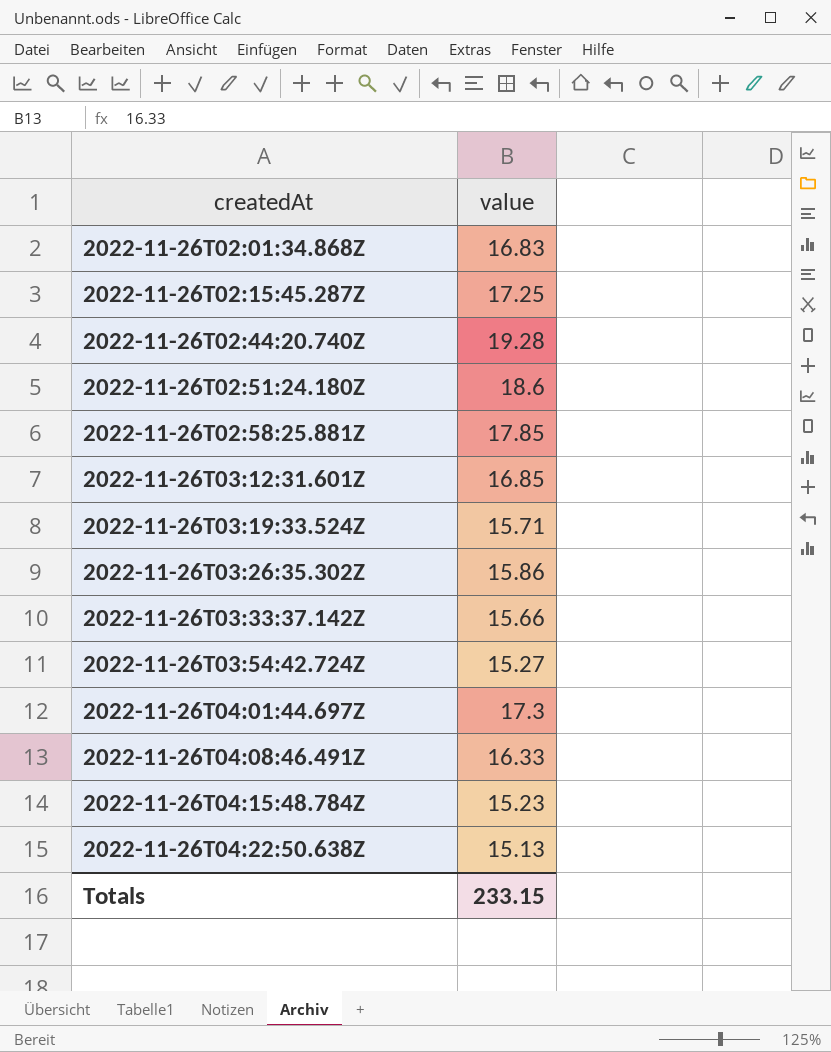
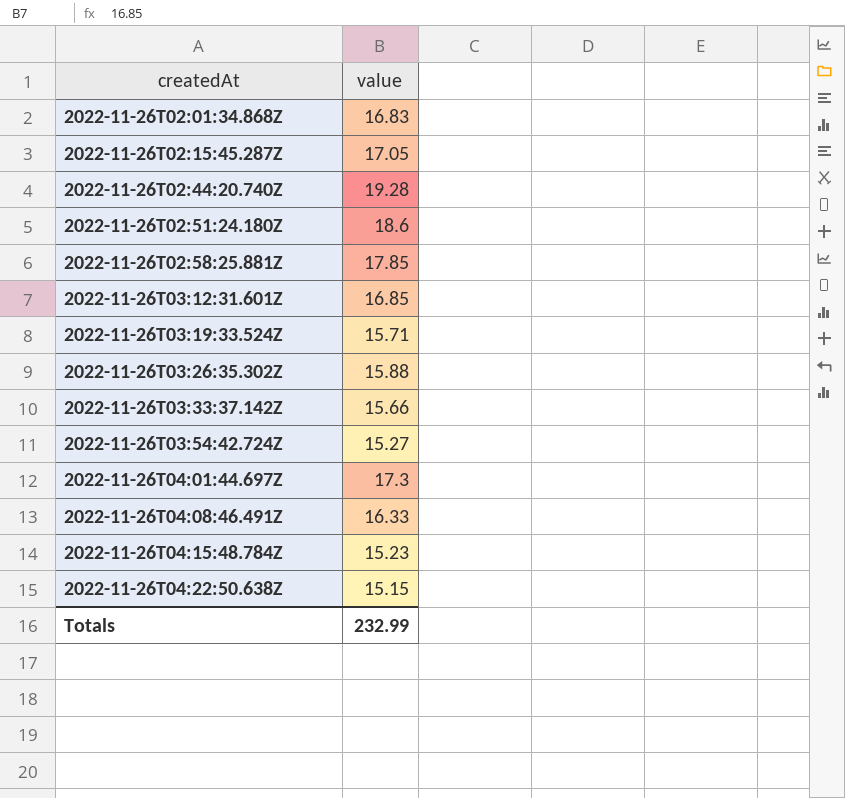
2022-11-26T02:15:45.287Z | value: 17.25 -> 17.05
2022-11-26T03:26:35.302Z | value: 15.86 -> 15.88
2022-11-26T04:22:50.638Z | value: 15.13 -> 15.15
Totals | value: 233.15 -> 232.99

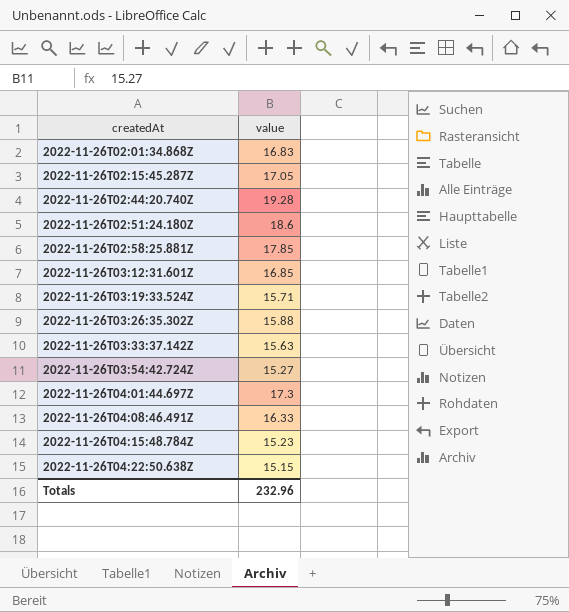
2022-11-26T03:33:37.142Z | value: 15.66 -> 15.63
Totals | value: 232.99 -> 232.96

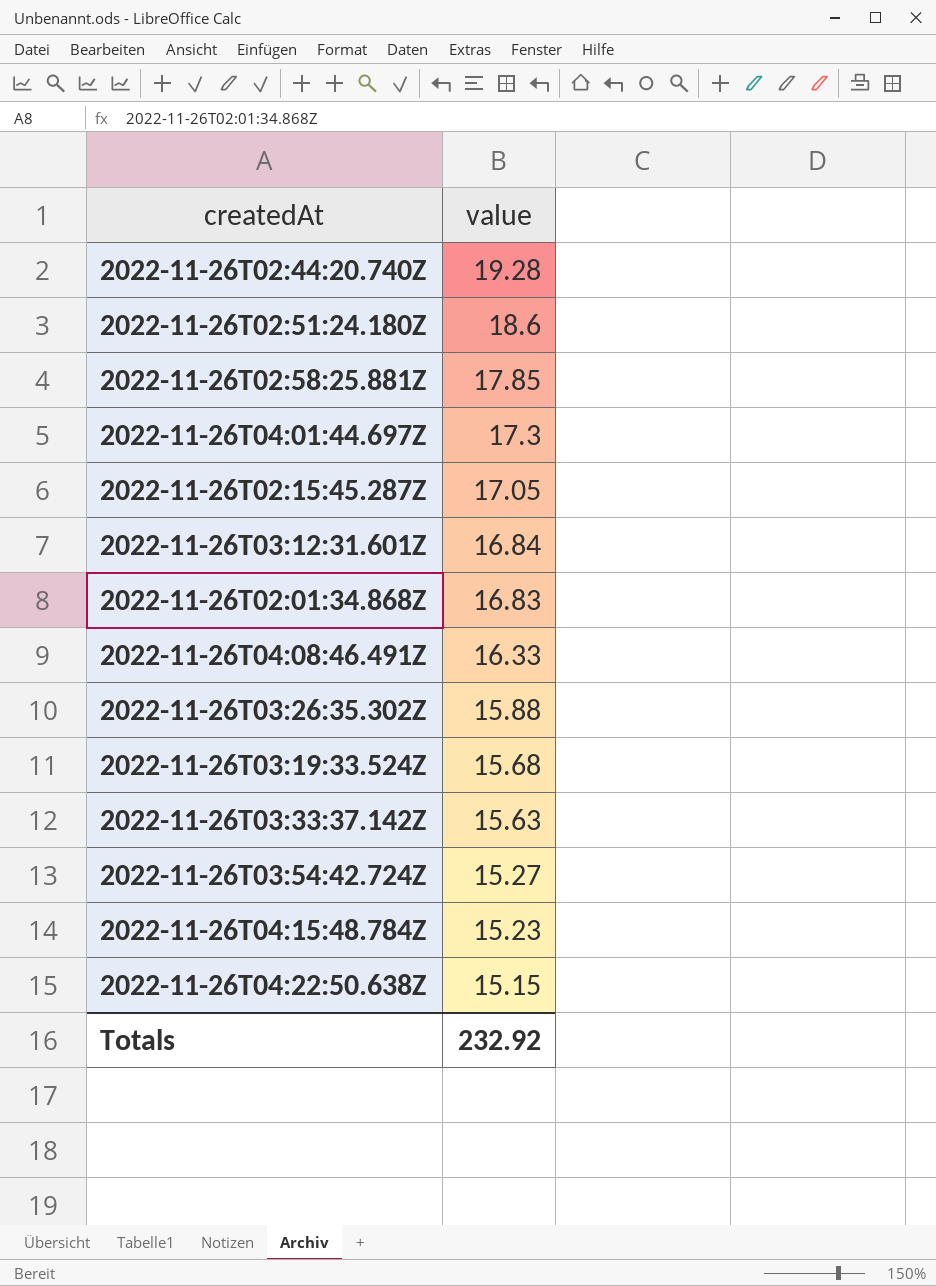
row order: createdAt ascending -> value descending
2022-11-26T03:12:31.601Z | value: 16.85 -> 16.84
2022-11-26T03:19:33.524Z | value: 15.71 -> 15.68
Totals | value: 232.96 -> 232.92

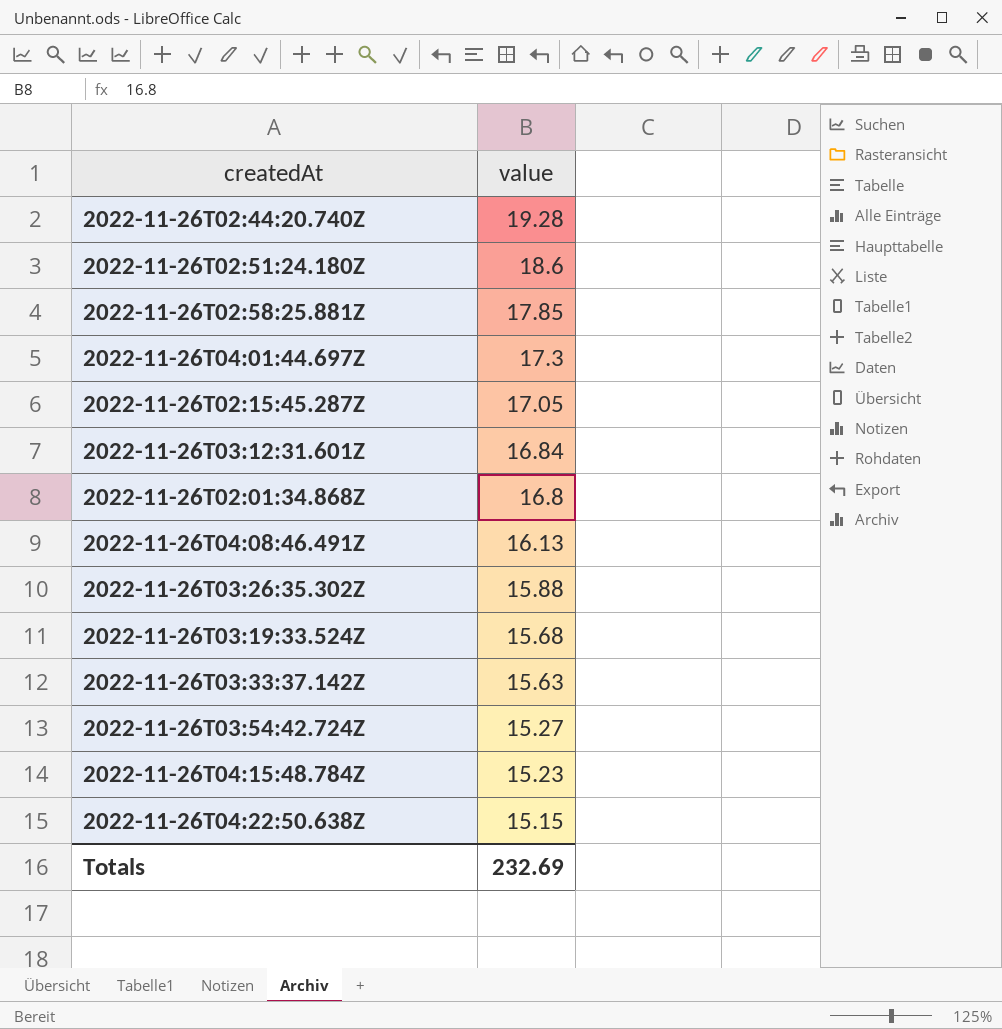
2022-11-26T02:01:34.868Z | value: 16.83 -> 16.8
2022-11-26T04:08:46.491Z | value: 16.33 -> 16.13
Totals | value: 232.92 -> 232.69

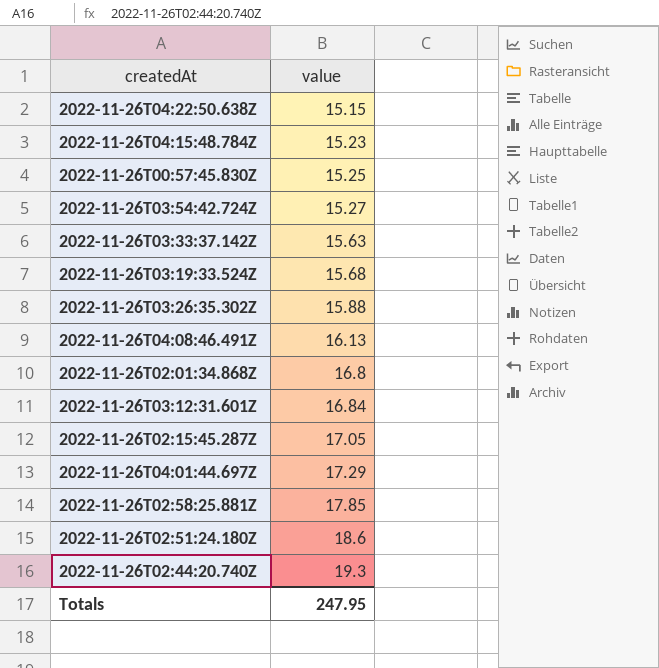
row order: value descending -> value ascending
row 2022-11-26T00:57:45.830Z: none -> 15.25
2022-11-26T04:01:44.697Z | value: 17.3 -> 17.29
2022-11-26T02:44:20.740Z | value: 19.28 -> 19.3
Totals | value: 232.69 -> 247.95

